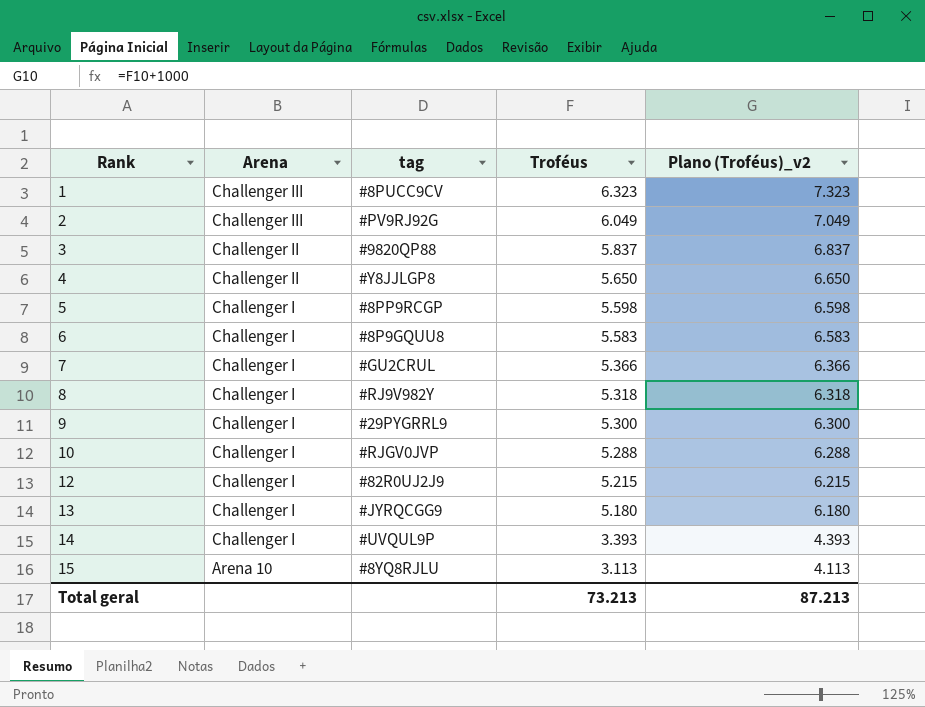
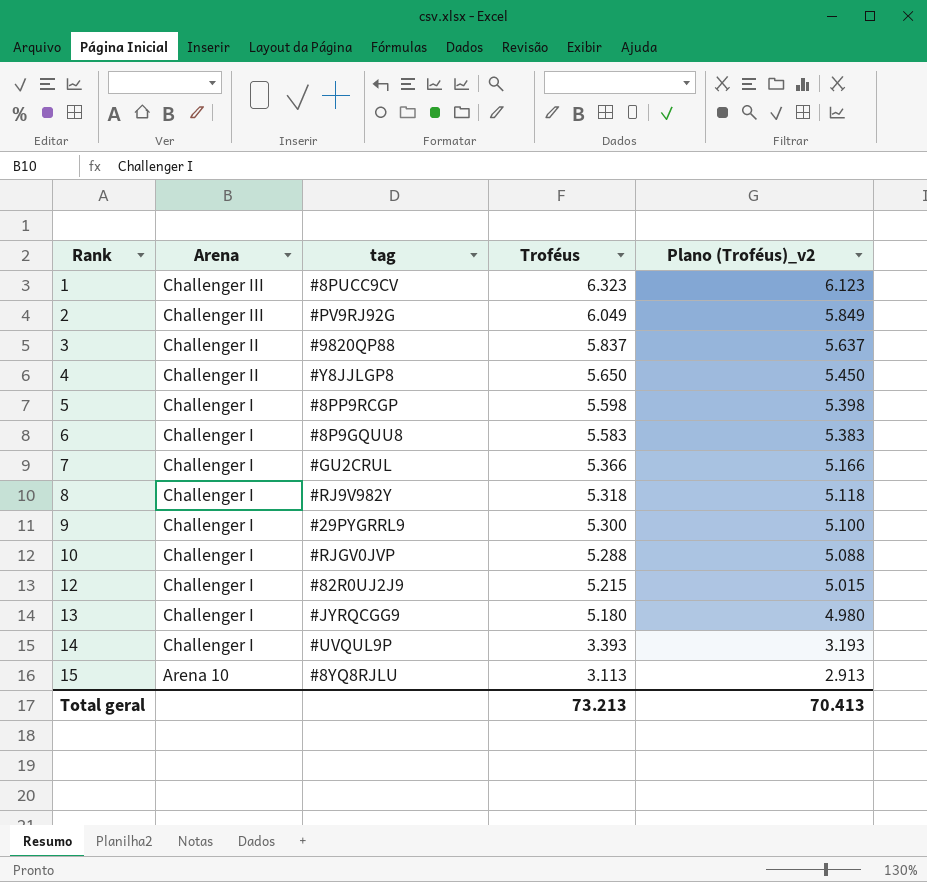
column Plano (Troféus)_v2 | formula: [Troféus] + 1000 -> [Troféus] - 200
Total geral | Plano (Troféus)_v2: 87.213 -> 70.413

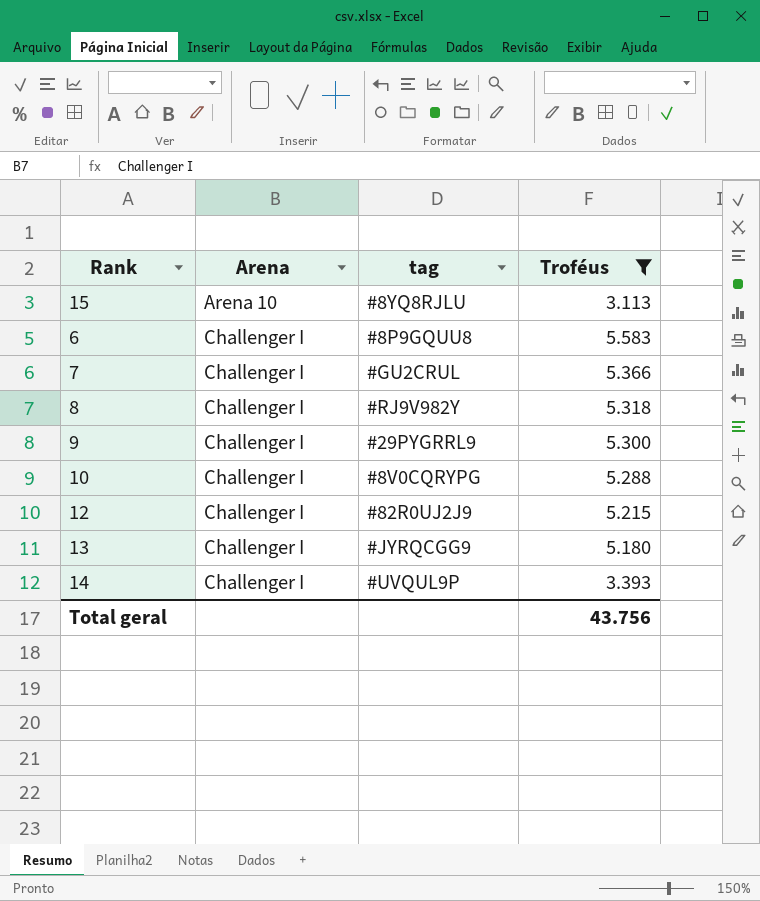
filter: none -> Troféus <= 5.583
row order: Rank ascending -> Arena ascending
column Plano (Troféus)_v2 | formula: [Troféus] - 200 -> none
10 | tag: #RJGV0JVP -> #8V0CQRYPG
Total geral | Troféus: 73.213 -> 43.756

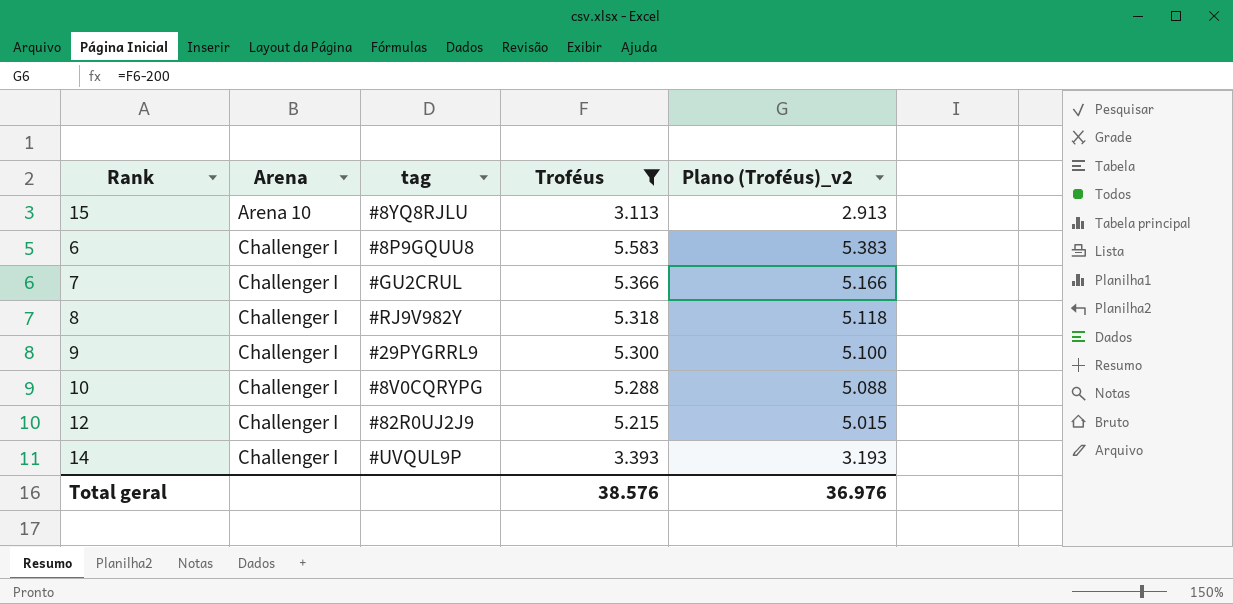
column Plano (Troféus)_v2 | formula: none -> [Troféus] - 200
row 13: Challenger I | #JYRQCGG9 | 5.180 -> none
Total geral | Troféus: 43.756 -> 38.576

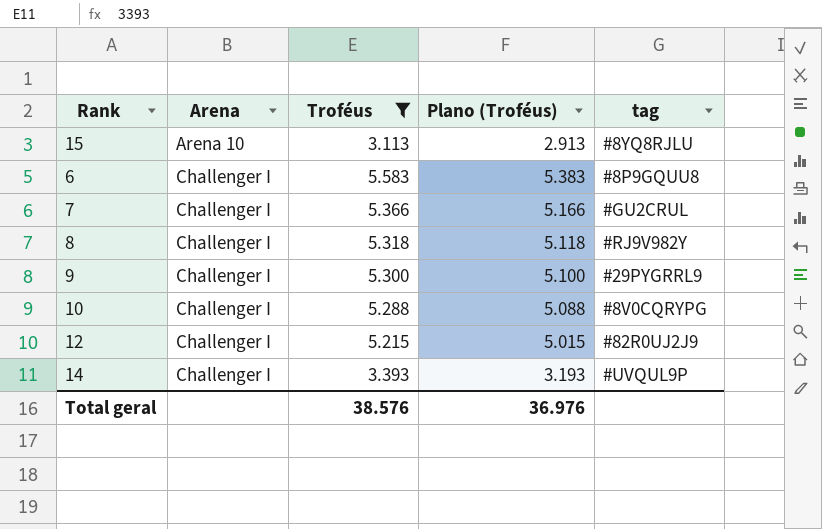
column name: Plano (Troféus)_v2 -> Plano (Troféus)
column tag | position: 3 -> 5

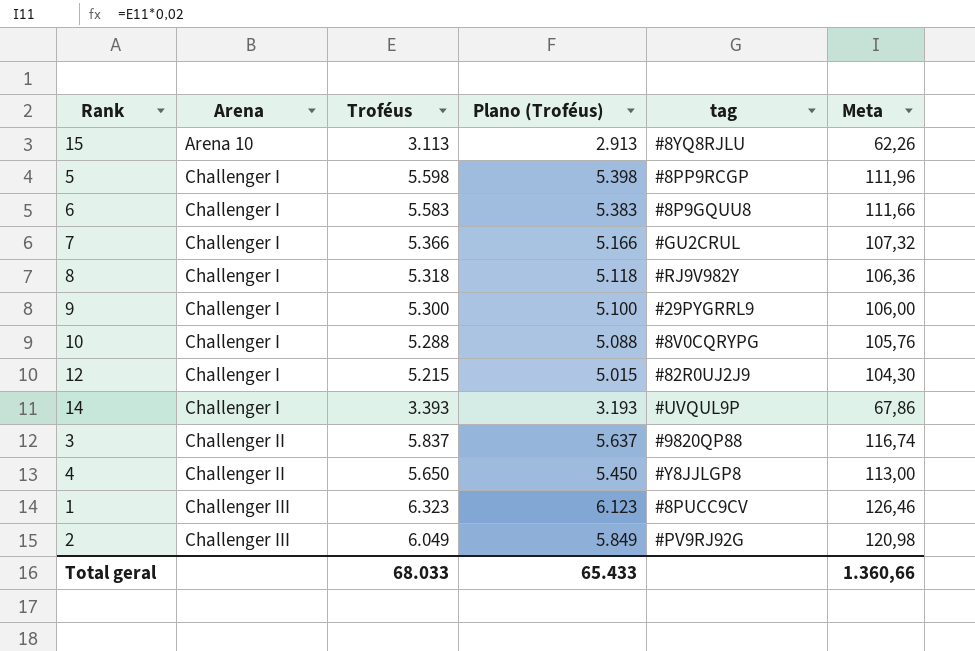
filter: Troféus <= 5.583 -> none
column Meta | formula: none -> [Troféus] * 0,02
Total geral | Troféus: 38.576 -> 68.033
Total geral | Plano (Troféus): 36.976 -> 65.433

